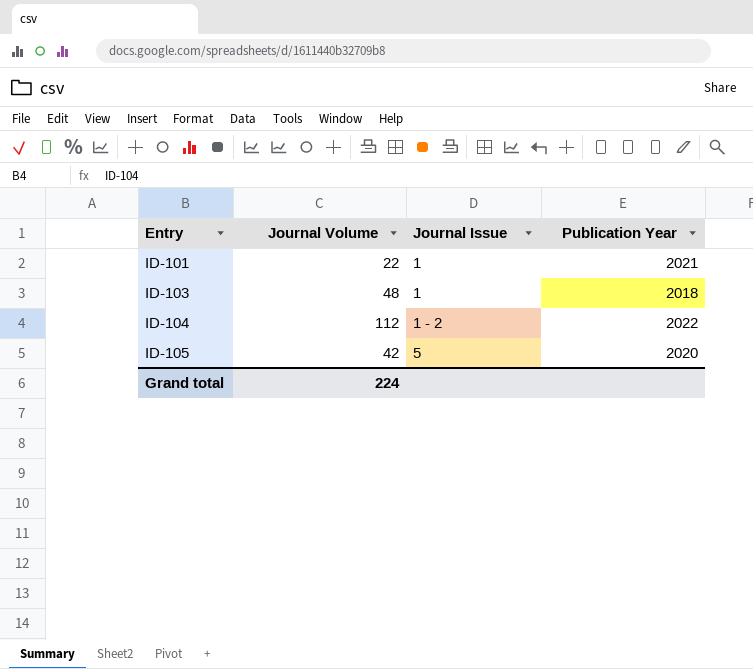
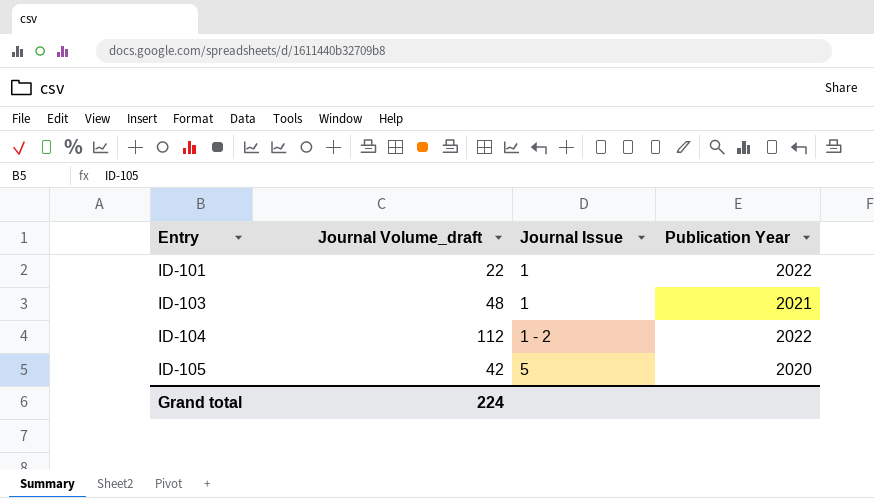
column name: Journal Volume -> Journal Volume_draft
ID-101 | Publication Year: 2021 -> 2022
ID-103 | Publication Year: 2018 -> 2021

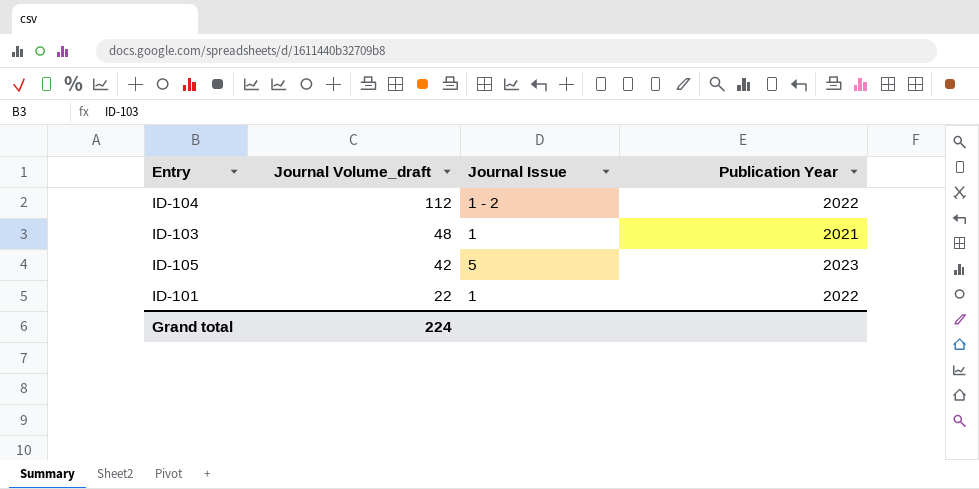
row order: Entry ascending -> Journal Volume_draft descending
ID-105 | Publication Year: 2020 -> 2023

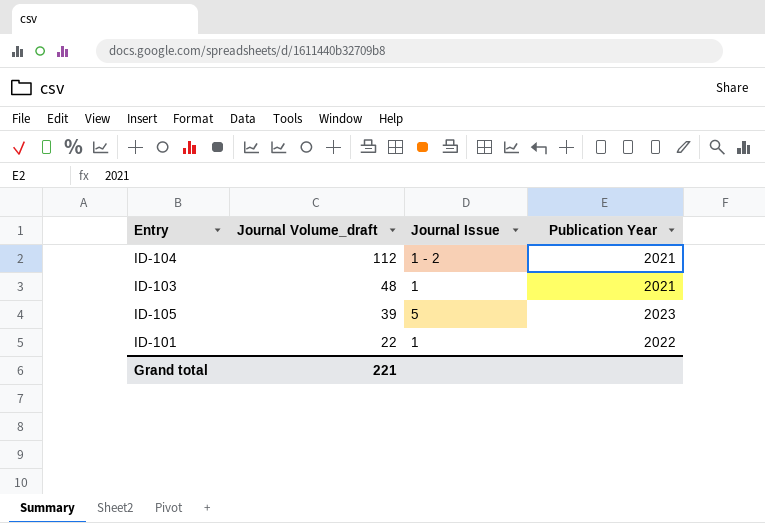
ID-104 | Publication Year: 2022 -> 2021
ID-105 | Journal Volume_draft: 42 -> 39
Grand total | Journal Volume_draft: 224 -> 221

